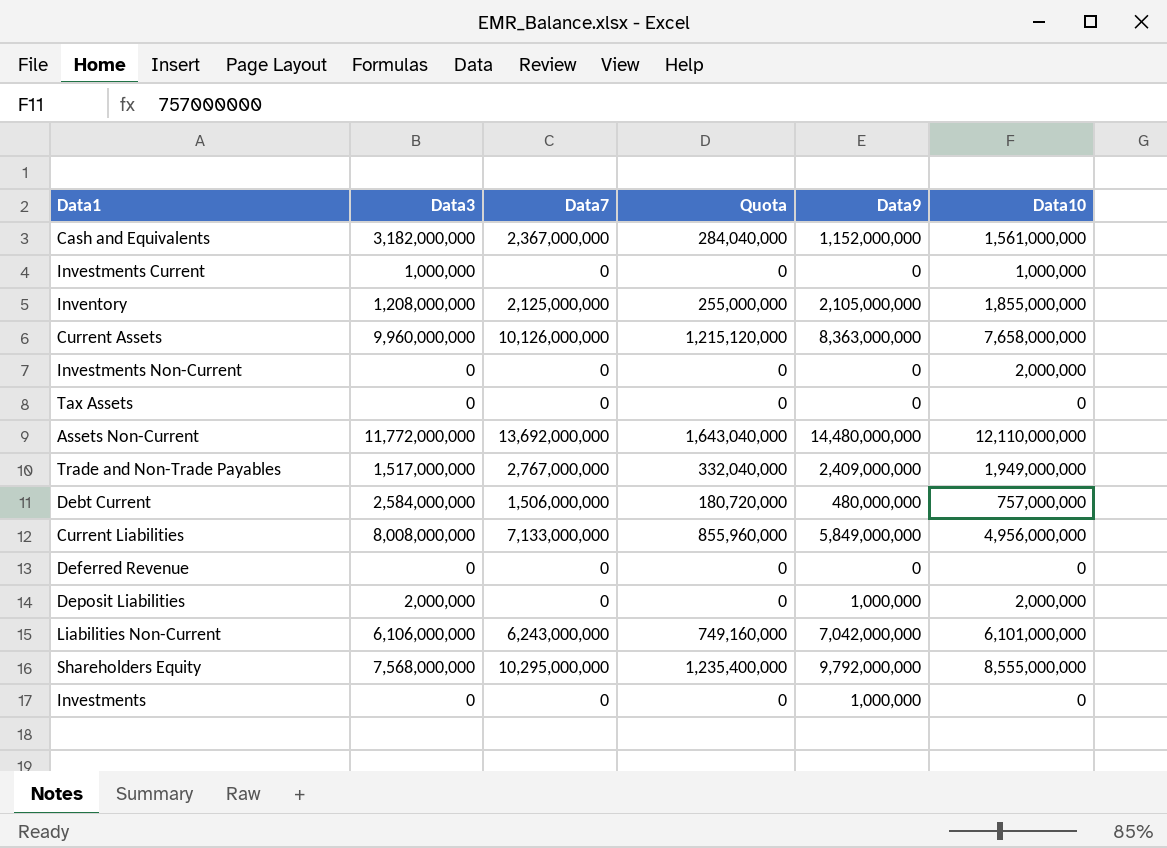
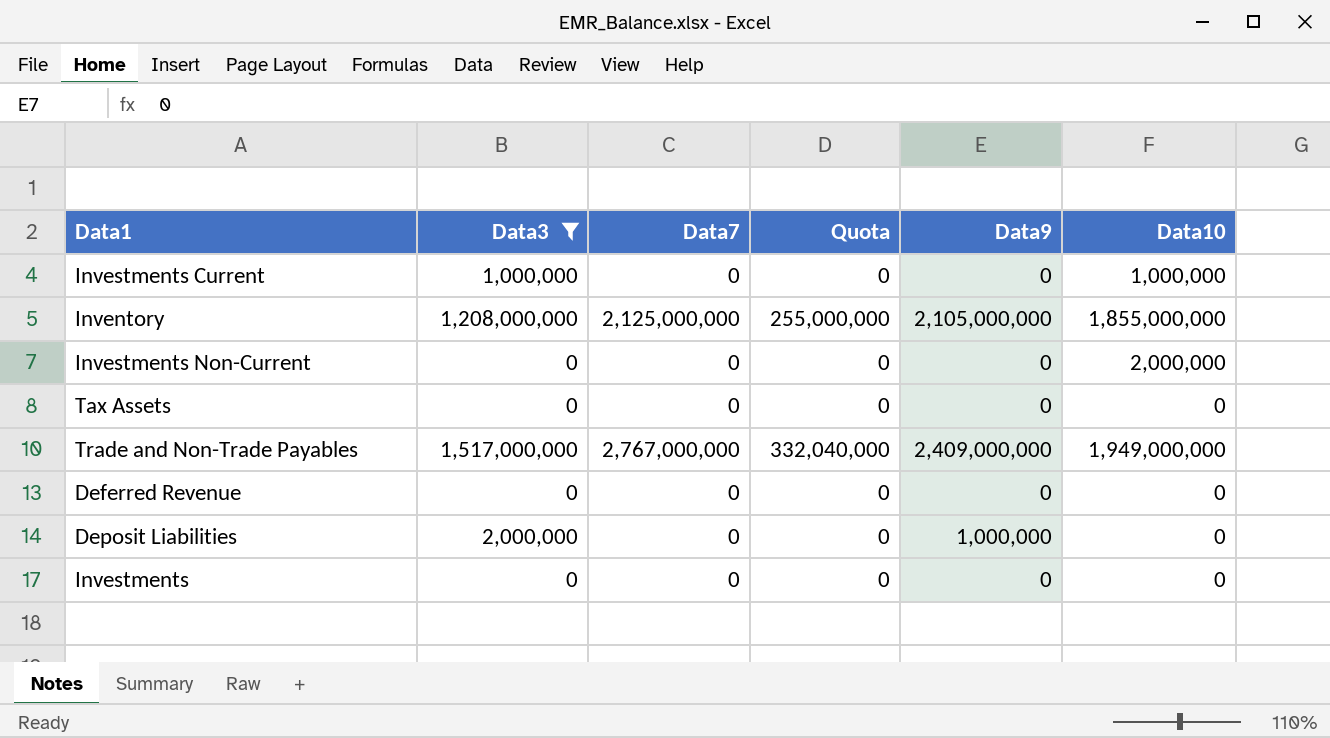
filter: none -> Data3 <= 1,517,000,000
Deposit Liabilities | Data10: 2,000,000 -> 0
Investments | Data9: 1,000,000 -> 0

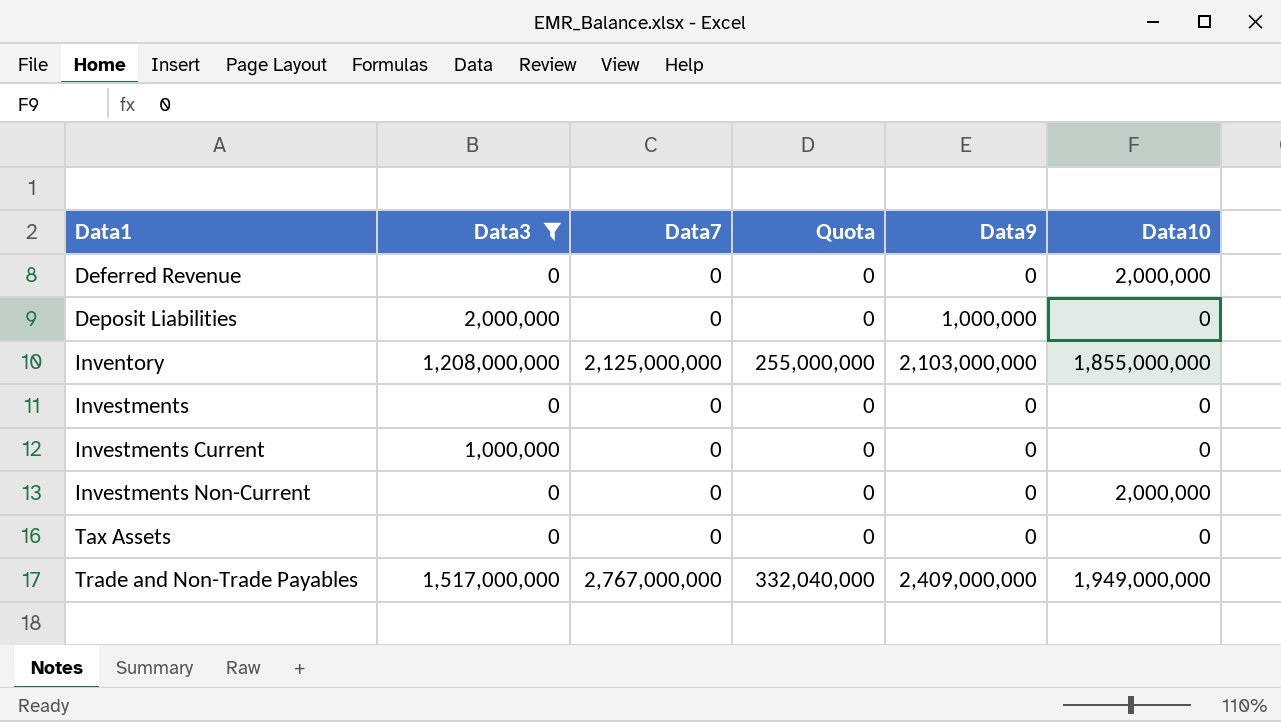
row order: none -> Data1 ascending
Deferred Revenue | Data10: 0 -> 2,000,000
Inventory | Data9: 2,105,000,000 -> 2,103,000,000
Investments Current | Data10: 1,000,000 -> 0

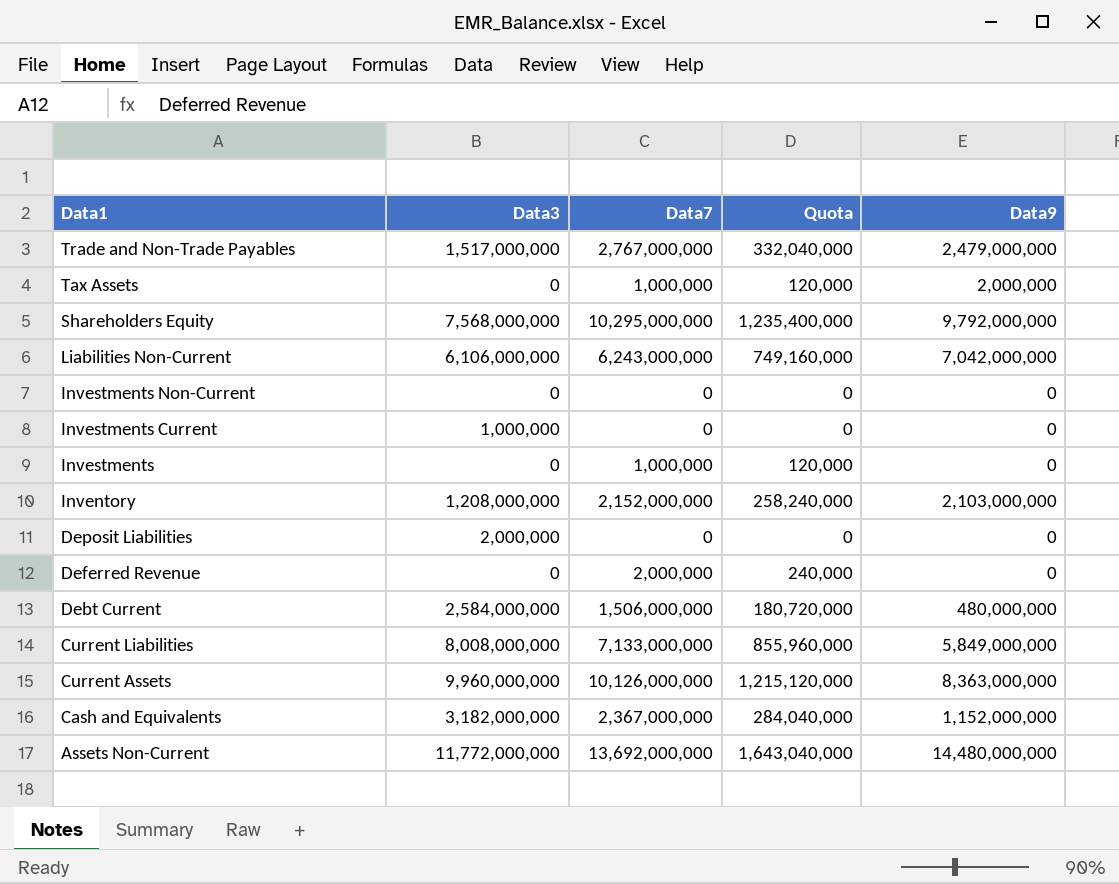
filter: Data3 <= 1,517,000,000 -> none
row order: Data1 ascending -> Data1 descending
column Data10 | position: 6 -> none
Trade and Non-Trade Payables | Data9: 2,409,000,000 -> 2,479,000,000
Tax Assets | Data7: 0 -> 1,000,000
Tax Assets | Quota: 0 -> 120,000
Tax Assets | Data9: 0 -> 2,000,000
Investments | Data7: 0 -> 1,000,000
Investments | Quota: 0 -> 120,000
Inventory | Data7: 2,125,000,000 -> 2,152,000,000
Inventory | Quota: 255,000,000 -> 258,240,000
Deposit Liabilities | Data9: 1,000,000 -> 0
Deferred Revenue | Data7: 0 -> 2,000,000
Deferred Revenue | Quota: 0 -> 240,000

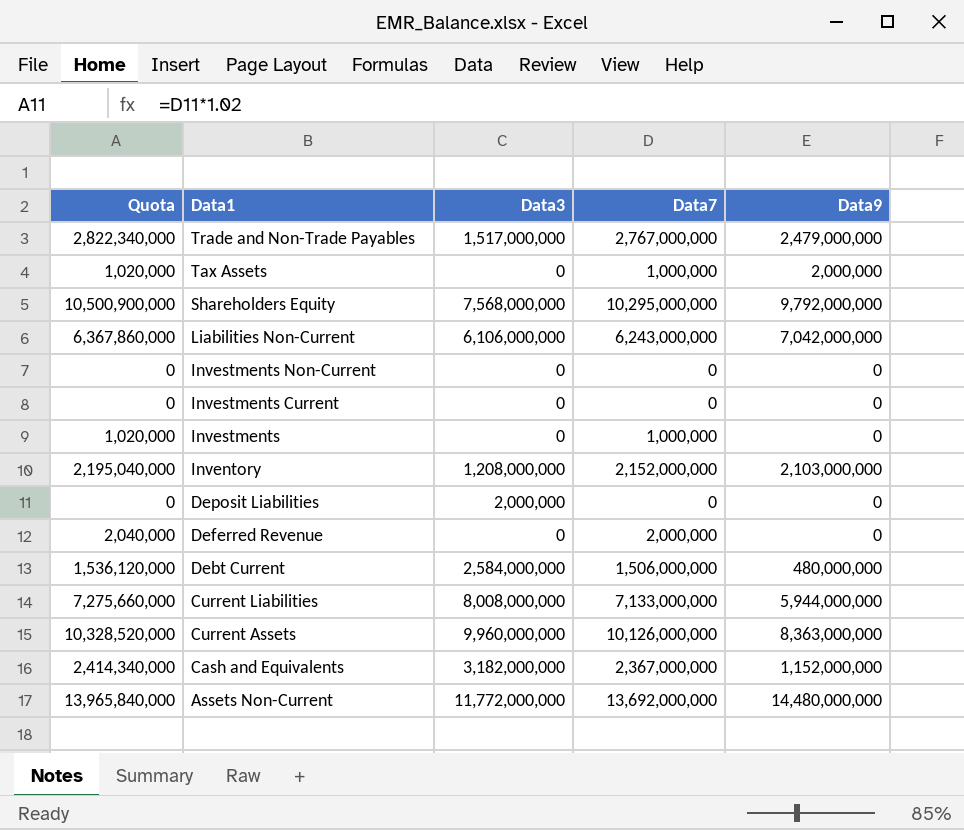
column Quota | formula: [Data7] * 0.12 -> [Data7] * 1.02
column Quota | position: 4 -> 1
Investments Current | Data3: 1,000,000 -> 0
Current Liabilities | Data9: 5,849,000,000 -> 5,944,000,000

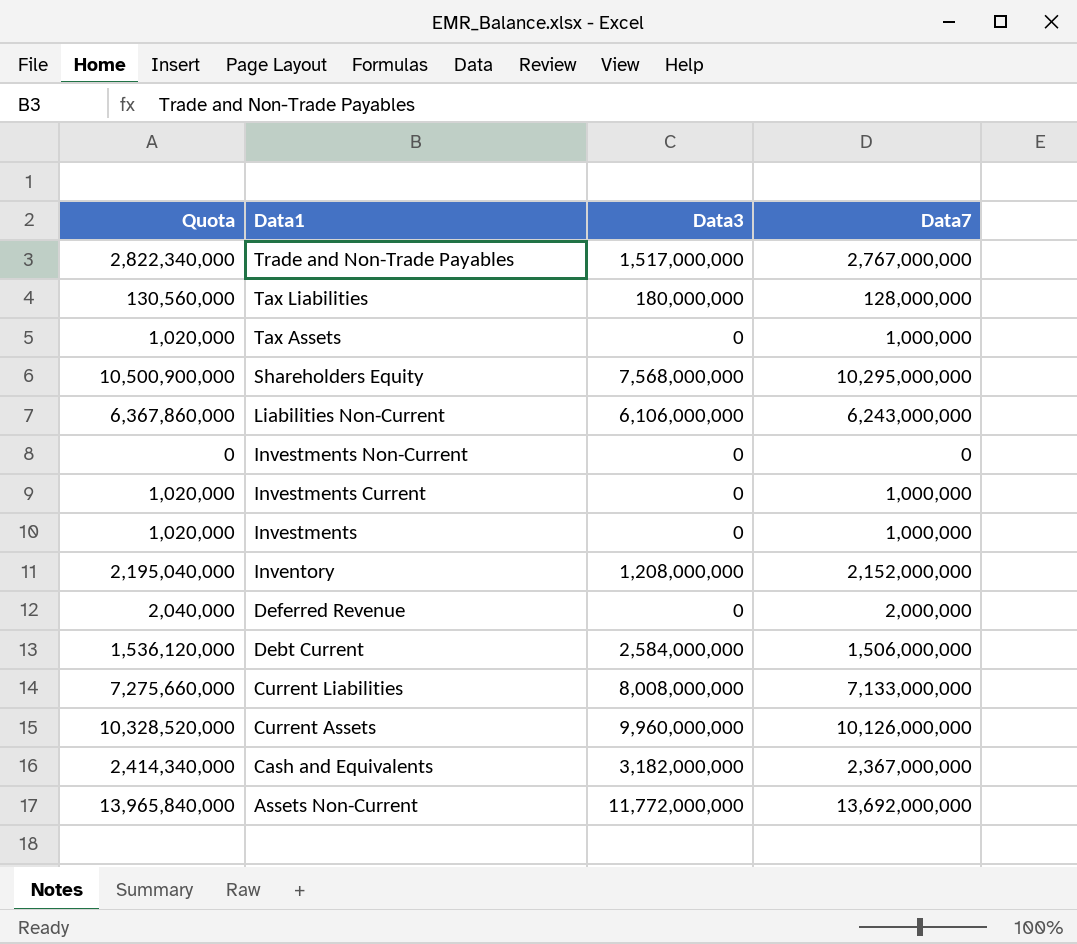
column Data9 | position: 5 -> none
row Deposit Liabilities: 0 | 2,000,000 | 0 | 0 -> none
row Tax Liabilities: none -> 130,560,000 | 180,000,000 | 128,000,000
Investments Current | Quota: 0 -> 1,020,000
Investments Current | Data7: 0 -> 1,000,000

